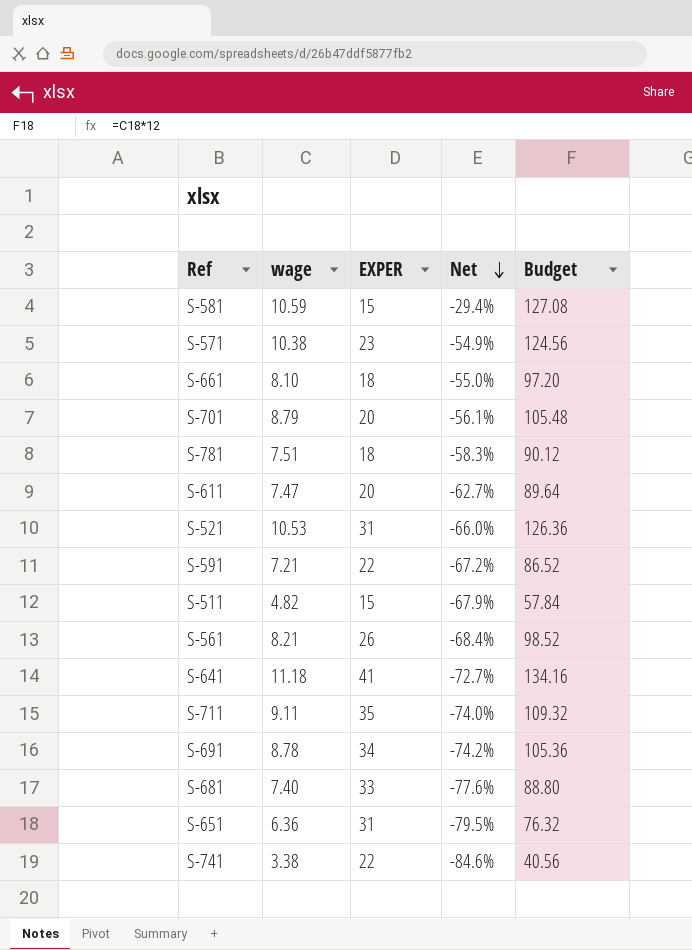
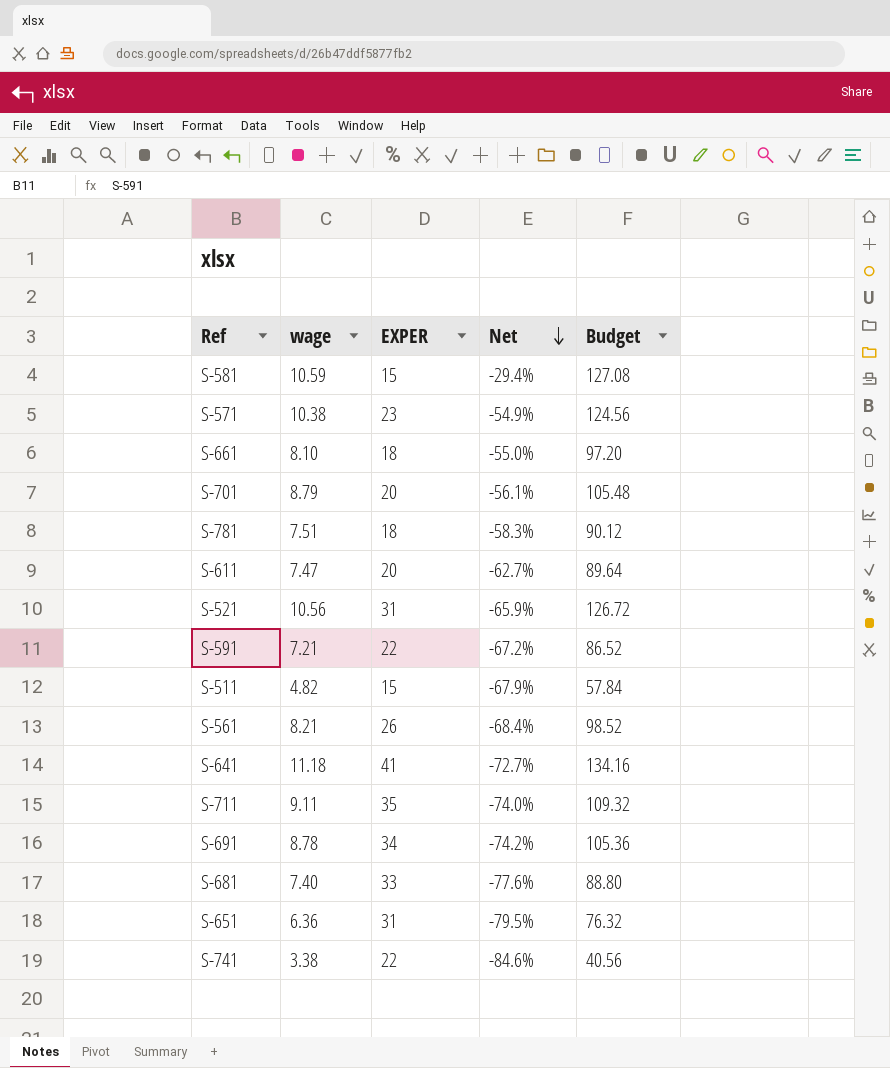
S-521 | wage: 10.53 -> 10.56
S-521 | Net: -66.0% -> -65.9%
S-521 | Budget: 126.36 -> 126.72

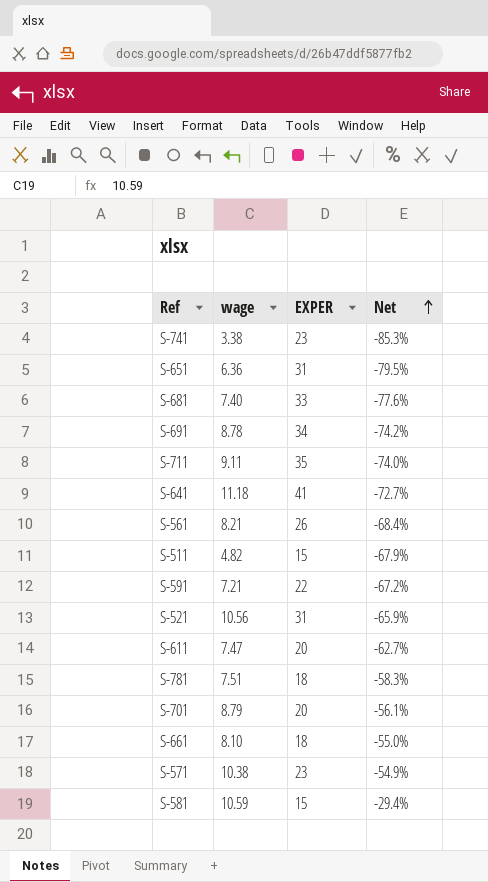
row order: Net descending -> Net ascending
column Budget | formula: [wage] * 12 -> none
S-741 | EXPER: 22 -> 23
S-741 | Net: -84.6% -> -85.3%

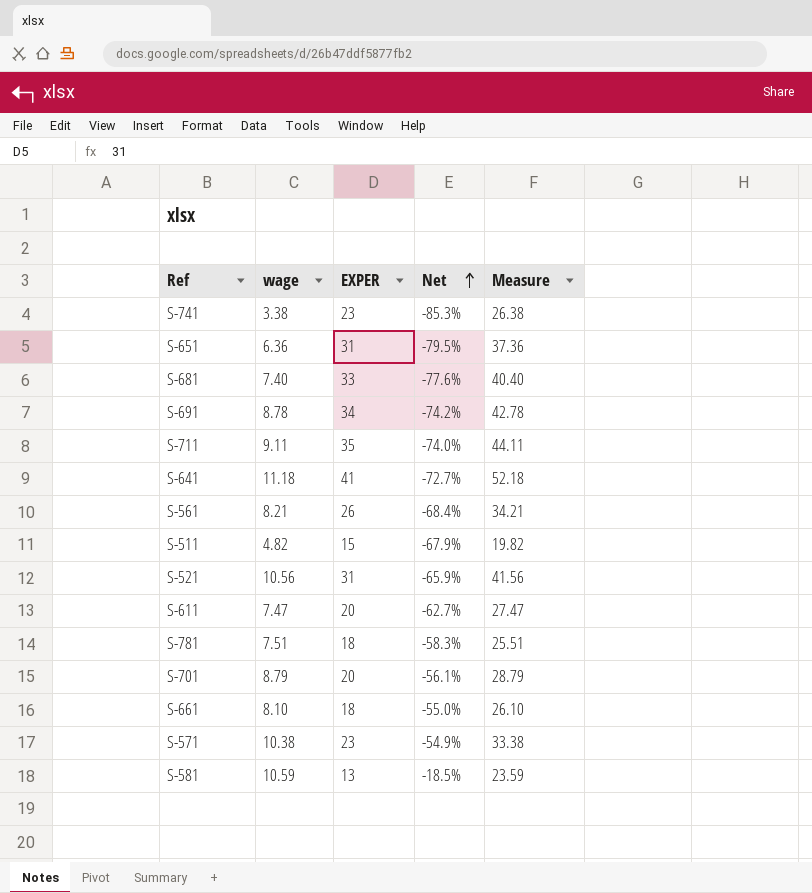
column Measure | formula: none -> [wage] + [EXPER]
row S-591: 7.21 | 22 | -67.2% -> none
S-581 | EXPER: 15 -> 13
S-581 | Net: -29.4% -> -18.5%

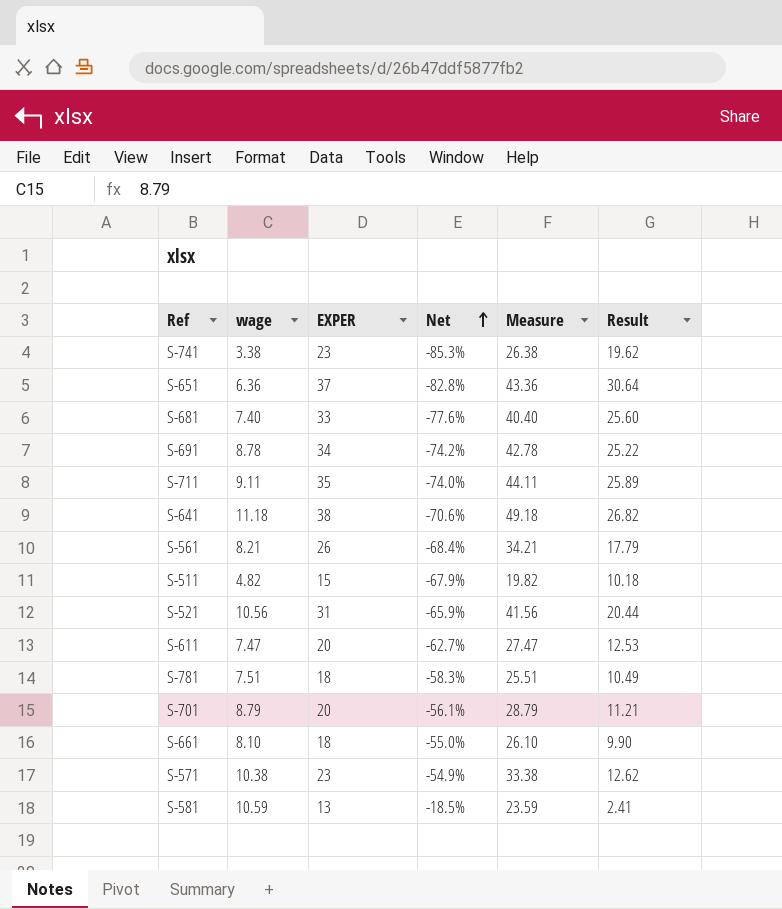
column Result | formula: none -> [EXPER] - [wage]
S-651 | EXPER: 31 -> 37
S-651 | Net: -79.5% -> -82.8%
S-651 | Measure: 37.36 -> 43.36
S-641 | EXPER: 41 -> 38
S-641 | Net: -72.7% -> -70.6%
S-641 | Measure: 52.18 -> 49.18

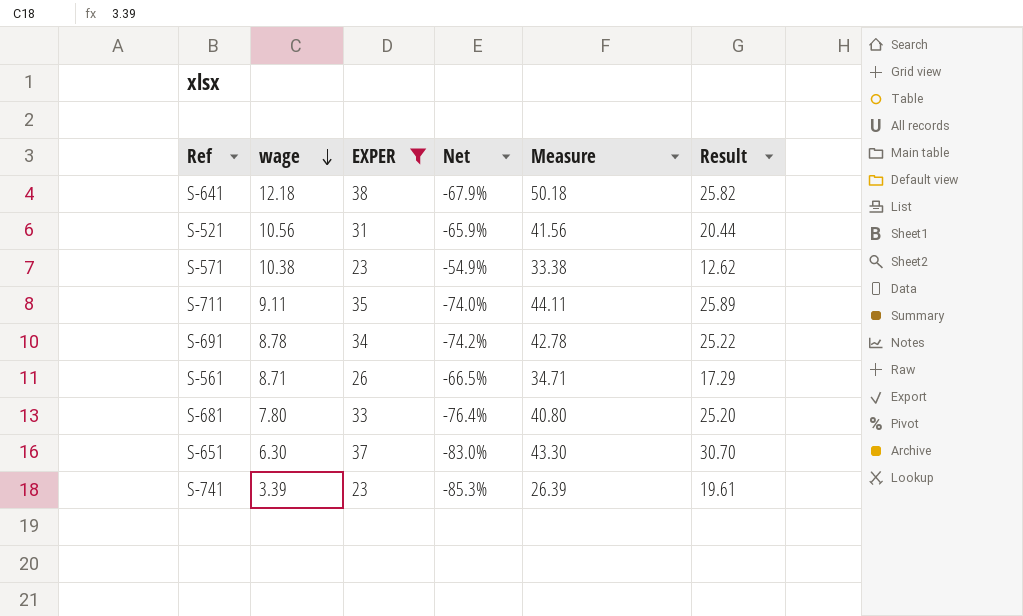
filter: none -> EXPER >= 23
row order: Net ascending -> wage descending
S-641 | wage: 11.18 -> 12.18
S-641 | Net: -70.6% -> -67.9%
S-641 | Measure: 49.18 -> 50.18
S-641 | Result: 26.82 -> 25.82
S-561 | wage: 8.21 -> 8.71
S-561 | Net: -68.4% -> -66.5%
S-561 | Measure: 34.21 -> 34.71
S-561 | Result: 17.79 -> 17.29
S-681 | wage: 7.40 -> 7.80
S-681 | Net: -77.6% -> -76.4%
S-681 | Measure: 40.40 -> 40.80
S-681 | Result: 25.60 -> 25.20
S-651 | wage: 6.36 -> 6.30
S-651 | Net: -82.8% -> -83.0%
S-651 | Measure: 43.36 -> 43.30
S-651 | Result: 30.64 -> 30.70
S-741 | wage: 3.38 -> 3.39
S-741 | Measure: 26.38 -> 26.39
S-741 | Result: 19.62 -> 19.61

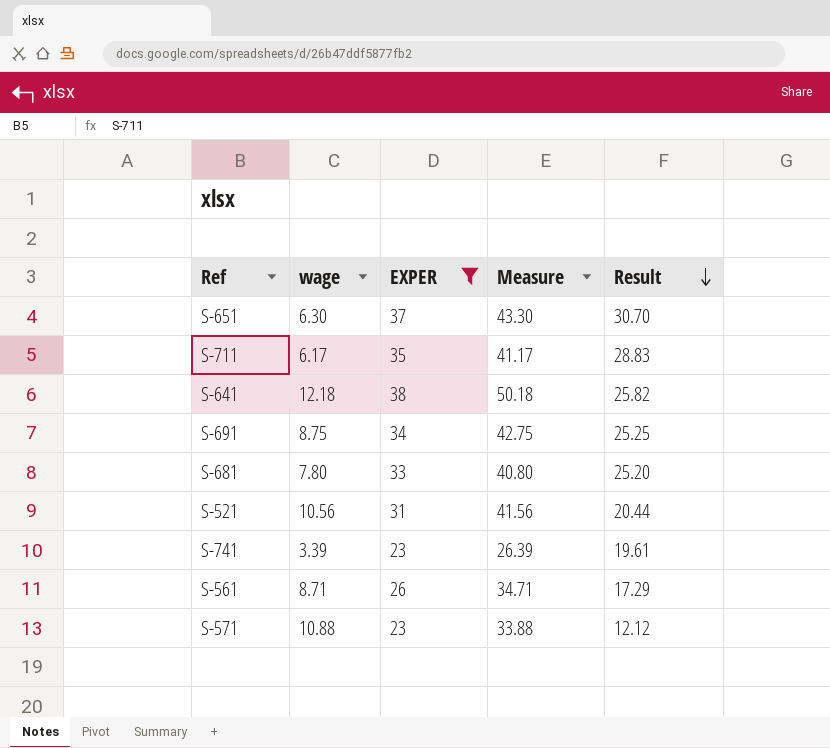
row order: wage descending -> Result descending
column Net | formula: ([wage] - [EXPER]) / [EXPER] -> none
S-711 | wage: 9.11 -> 6.17
S-711 | Measure: 44.11 -> 41.17
S-711 | Result: 25.89 -> 28.83
S-691 | wage: 8.78 -> 8.75
S-691 | Measure: 42.78 -> 42.75
S-691 | Result: 25.22 -> 25.25
S-571 | wage: 10.38 -> 10.88
S-571 | Measure: 33.38 -> 33.88
S-571 | Result: 12.62 -> 12.12

